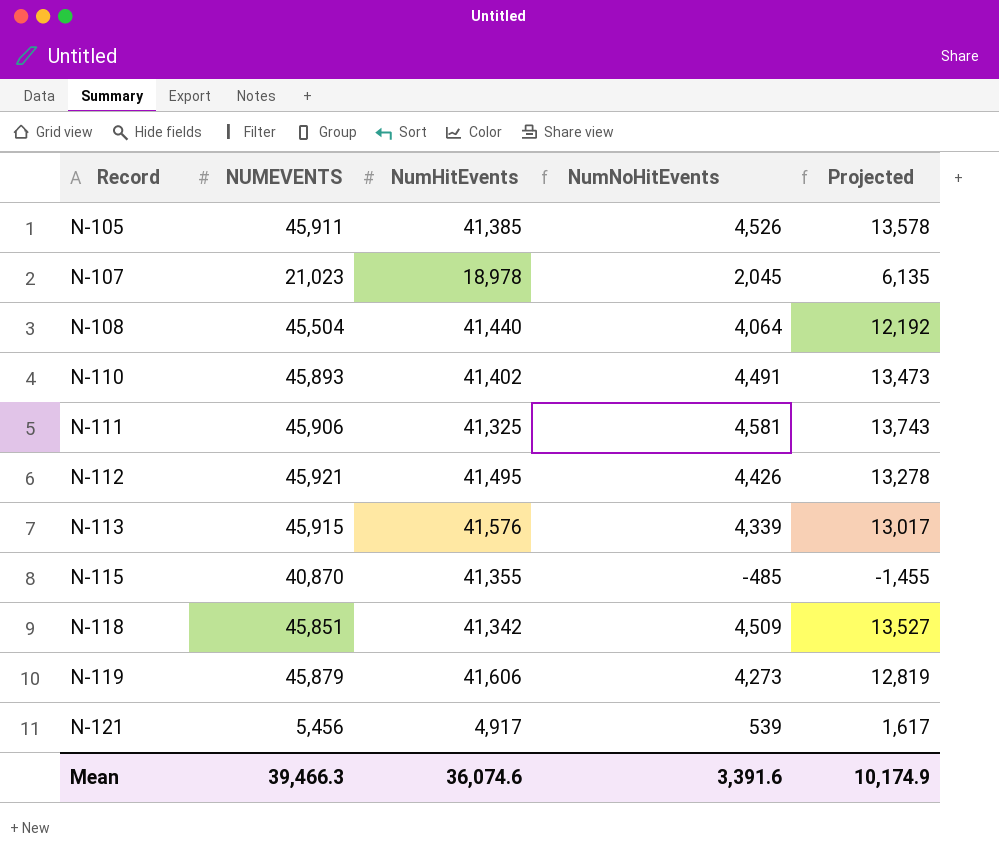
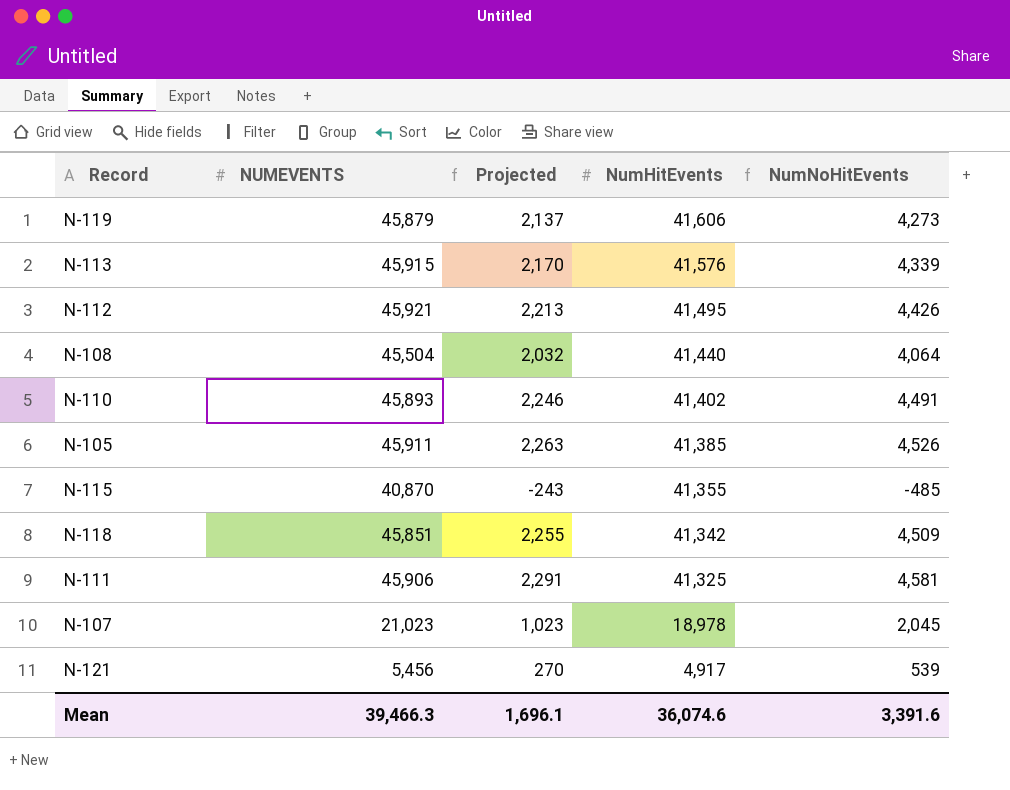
row order: Record ascending -> NumHitEvents descending
column Projected | formula: [NumNoHitEvents] * 3 -> [NumNoHitEvents] * 0.5
column Projected | position: 5 -> 3
Mean | Projected: 10,174.9 -> 1,696.1

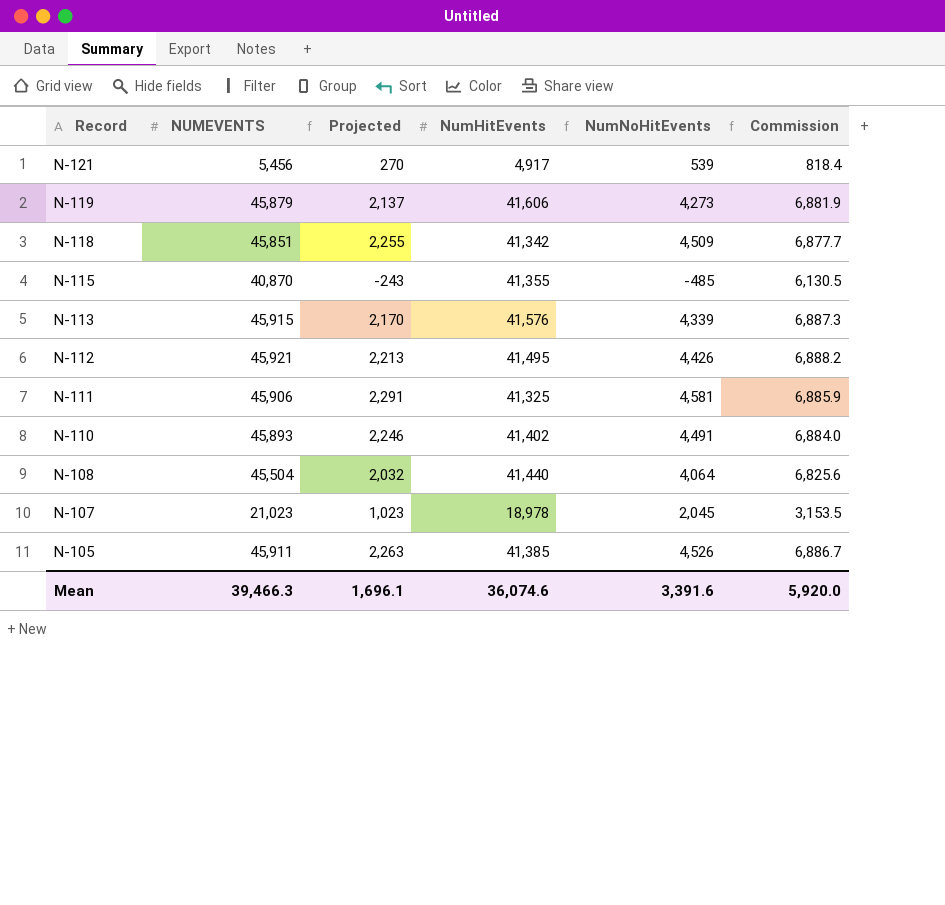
row order: NumHitEvents descending -> Record descending
column Commission | formula: none -> [NUMEVENTS] * 0.15

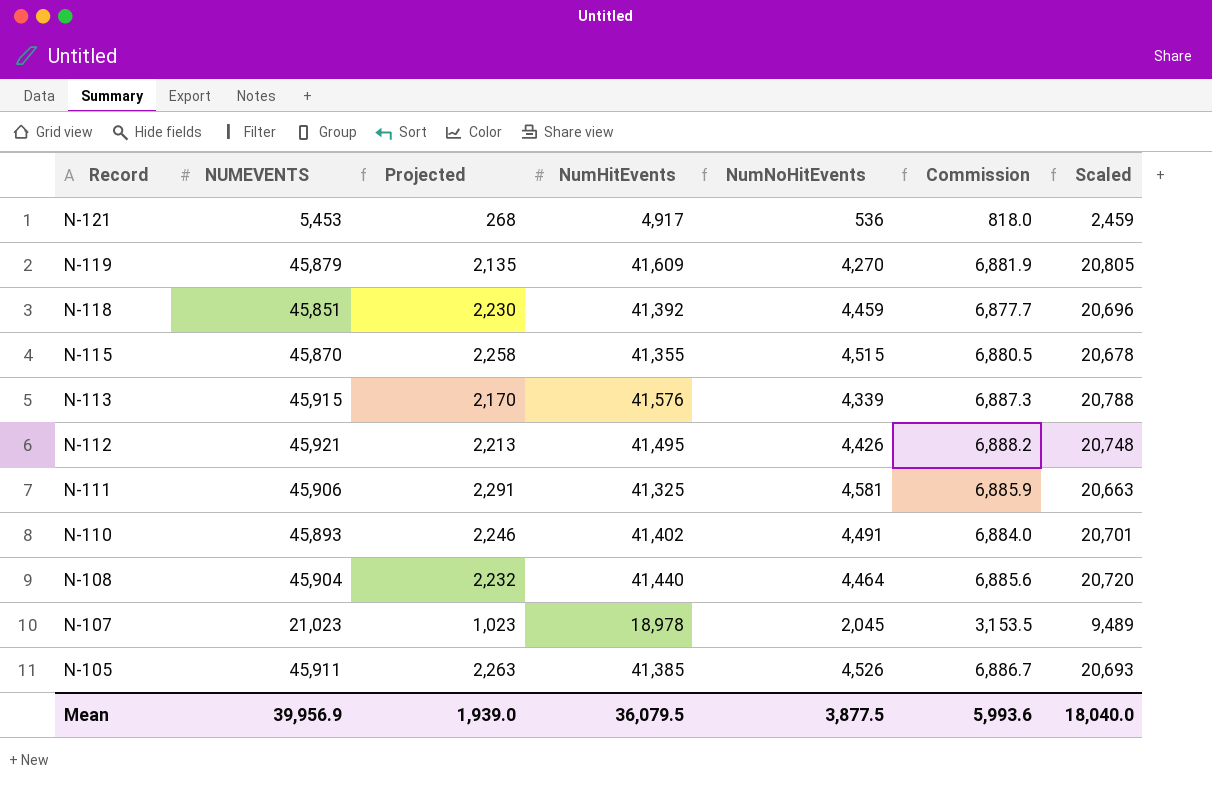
column Scaled | formula: none -> [NumHitEvents] * 0.5
N-121 | NUMEVENTS: 5,456 -> 5,453
N-121 | Projected: 270 -> 268
N-121 | NumNoHitEvents: 539 -> 536
N-121 | Commission: 818.4 -> 818.0
N-119 | Projected: 2,137 -> 2,135
N-119 | NumHitEvents: 41,606 -> 41,609
N-119 | NumNoHitEvents: 4,273 -> 4,270
N-118 | Projected: 2,255 -> 2,230
N-118 | NumHitEvents: 41,342 -> 41,392
N-118 | NumNoHitEvents: 4,509 -> 4,459
N-115 | NUMEVENTS: 40,870 -> 45,870
N-115 | Projected: -243 -> 2,258
N-115 | NumNoHitEvents: -485 -> 4,515
N-115 | Commission: 6,130.5 -> 6,880.5
N-108 | NUMEVENTS: 45,504 -> 45,904
N-108 | Projected: 2,032 -> 2,232
N-108 | NumNoHitEvents: 4,064 -> 4,464
N-108 | Commission: 6,825.6 -> 6,885.6
Mean | NUMEVENTS: 39,466.3 -> 39,956.9
Mean | Projected: 1,696.1 -> 1,939.0
Mean | NumHitEvents: 36,074.6 -> 36,079.5
Mean | NumNoHitEvents: 3,391.6 -> 3,877.5
Mean | Commission: 5,920.0 -> 5,993.6

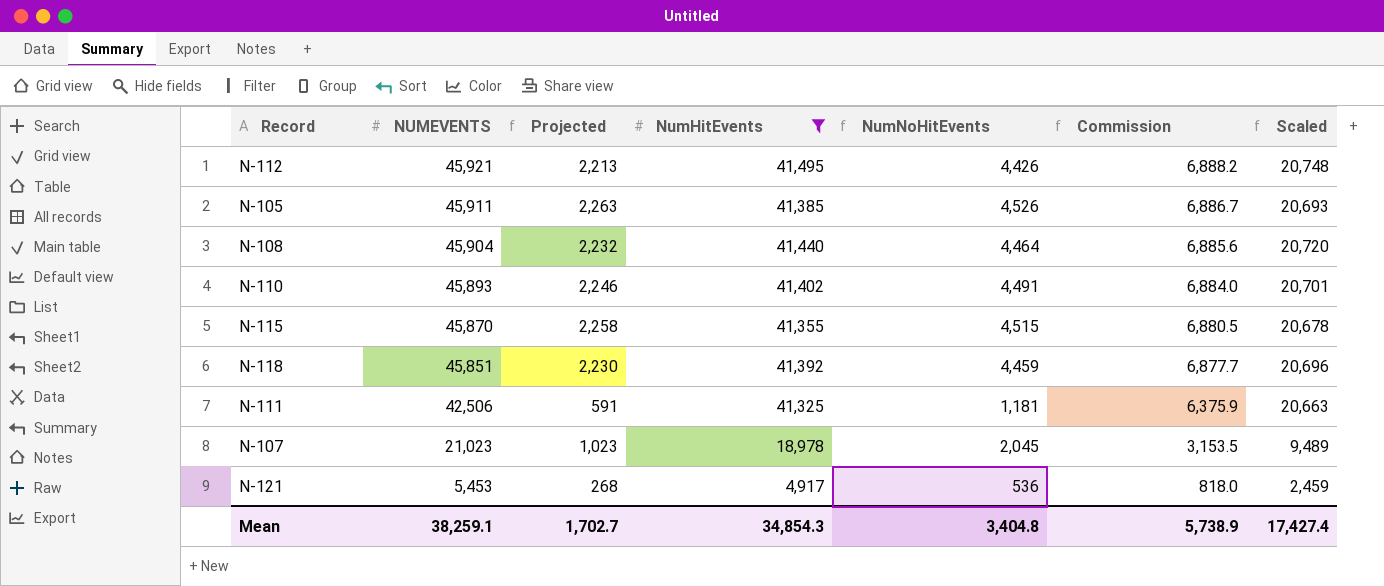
filter: none -> NumHitEvents <= 41,495
row order: Record descending -> NUMEVENTS descending
N-111 | NUMEVENTS: 45,906 -> 42,506
N-111 | Projected: 2,291 -> 591
N-111 | NumNoHitEvents: 4,581 -> 1,181
N-111 | Commission: 6,885.9 -> 6,375.9
Mean | NUMEVENTS: 39,956.9 -> 38,259.1
Mean | Projected: 1,939.0 -> 1,702.7
Mean | NumHitEvents: 36,079.5 -> 34,854.3
Mean | NumNoHitEvents: 3,877.5 -> 3,404.8
Mean | Commission: 5,993.6 -> 5,738.9
Mean | Scaled: 18,040.0 -> 17,427.4

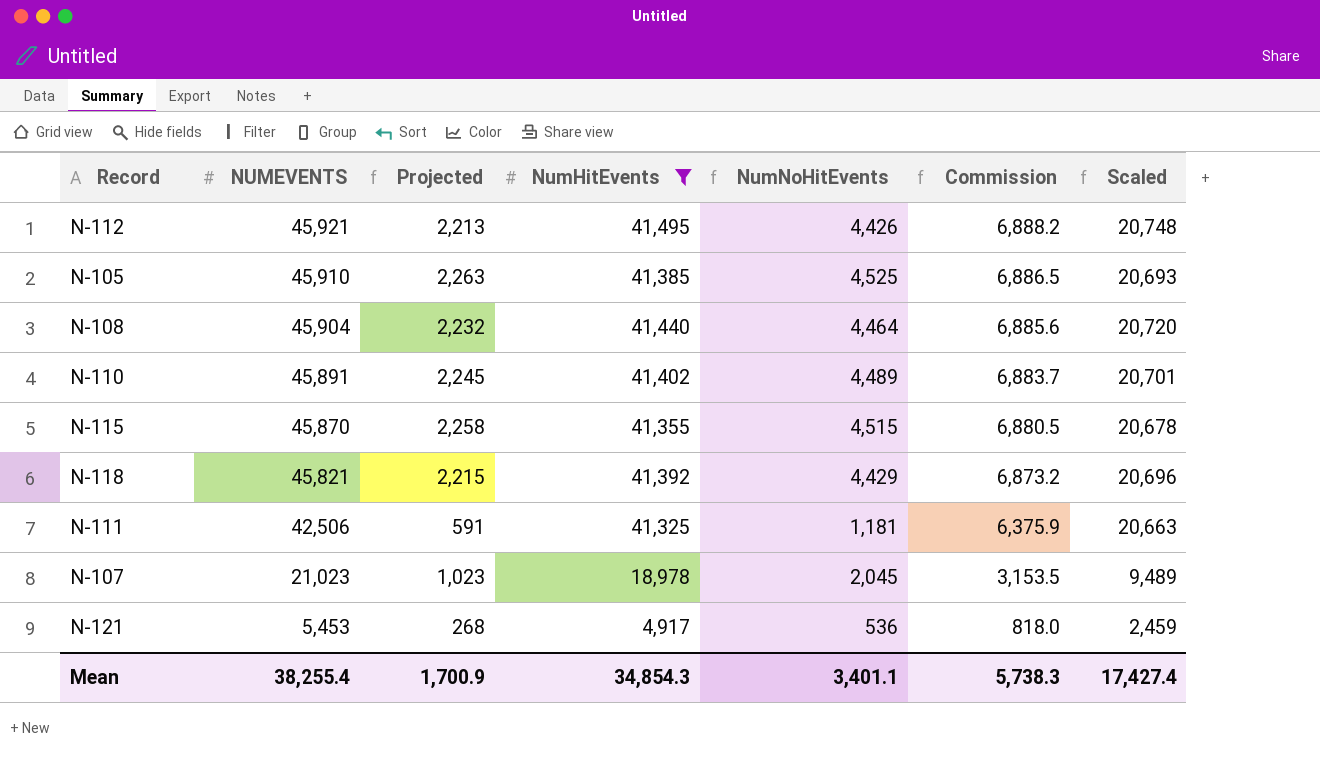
N-105 | NUMEVENTS: 45,911 -> 45,910
N-105 | NumNoHitEvents: 4,526 -> 4,525
N-105 | Commission: 6,886.7 -> 6,886.5
N-110 | NUMEVENTS: 45,893 -> 45,891
N-110 | Projected: 2,246 -> 2,245
N-110 | NumNoHitEvents: 4,491 -> 4,489
N-110 | Commission: 6,884.0 -> 6,883.7
N-118 | NUMEVENTS: 45,851 -> 45,821
N-118 | Projected: 2,230 -> 2,215
N-118 | NumNoHitEvents: 4,459 -> 4,429
N-118 | Commission: 6,877.7 -> 6,873.2
Mean | NUMEVENTS: 38,259.1 -> 38,255.4
Mean | Projected: 1,702.7 -> 1,700.9
Mean | NumNoHitEvents: 3,404.8 -> 3,401.1
Mean | Commission: 5,738.9 -> 5,738.3

